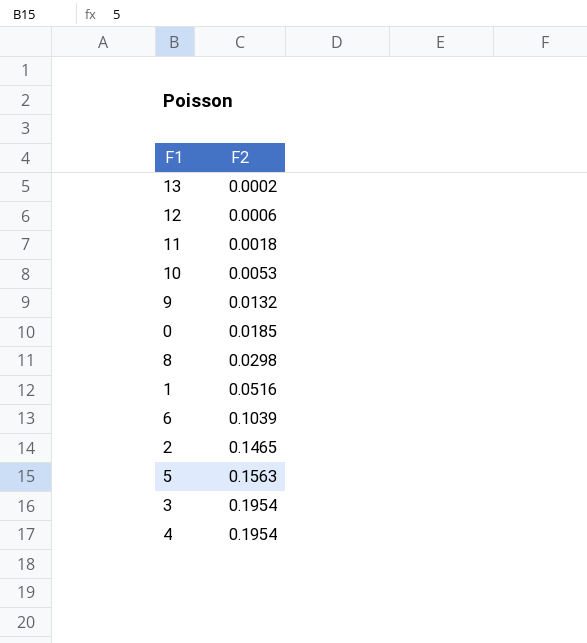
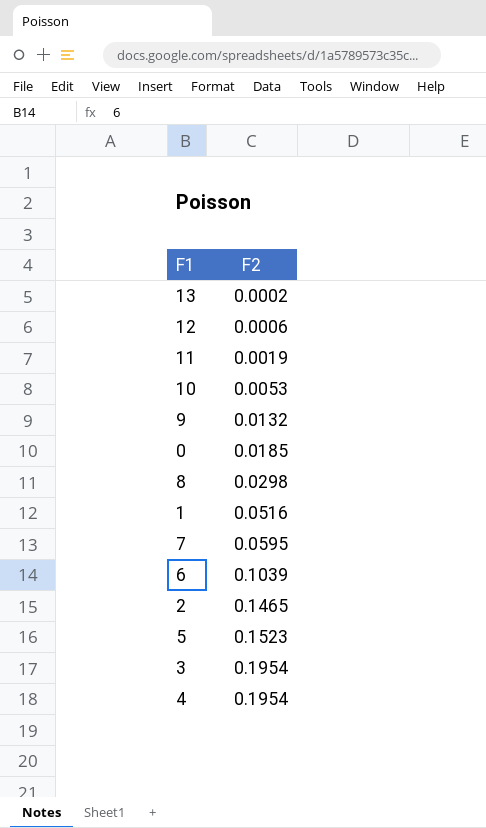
11 | F2: 0.0018 -> 0.0019
row 7: none -> 0.0595
5 | F2: 0.1563 -> 0.1523

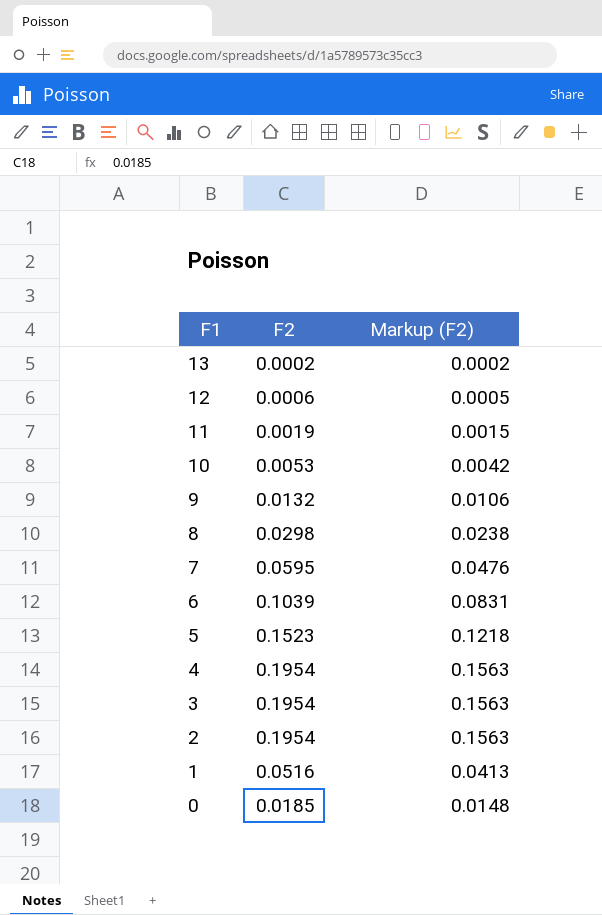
row order: F2 ascending -> F1 descending
column Markup (F2) | formula: none -> [F2] * 0.8
2 | F2: 0.1465 -> 0.1954

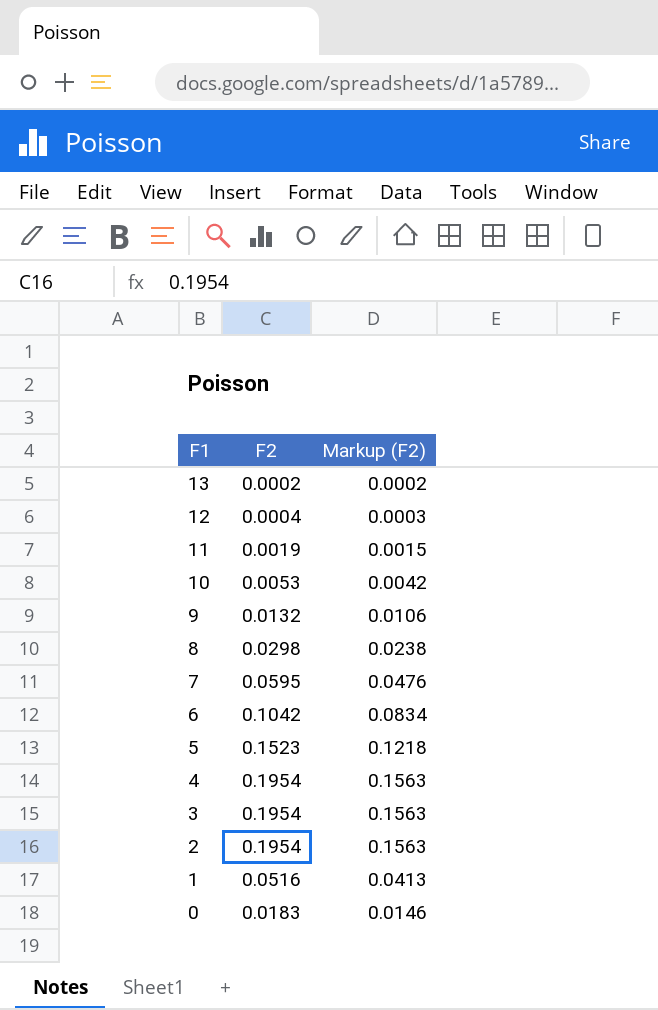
12 | F2: 0.0006 -> 0.0004
12 | Markup (F2): 0.0005 -> 0.0003
6 | F2: 0.1039 -> 0.1042
6 | Markup (F2): 0.0831 -> 0.0834
0 | F2: 0.0185 -> 0.0183
0 | Markup (F2): 0.0148 -> 0.0146

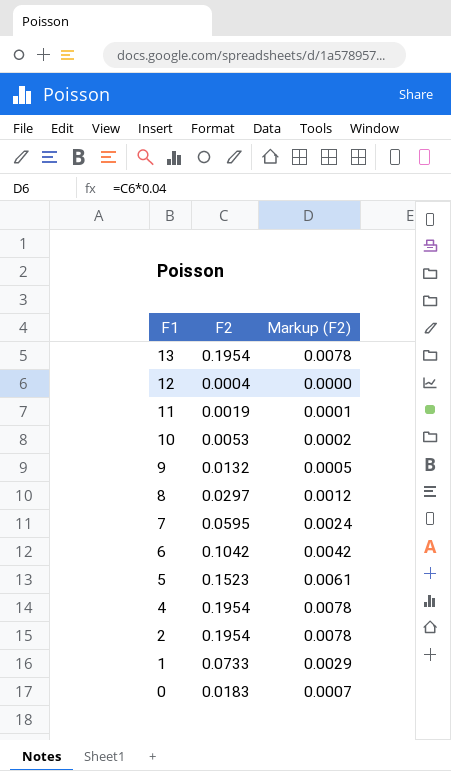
column Markup (F2) | formula: [F2] * 0.8 -> [F2] * 0.04
row 3: 0.1954 | 0.1563 -> none
13 | F2: 0.0002 -> 0.1954
8 | F2: 0.0298 -> 0.0297
1 | F2: 0.0516 -> 0.0733

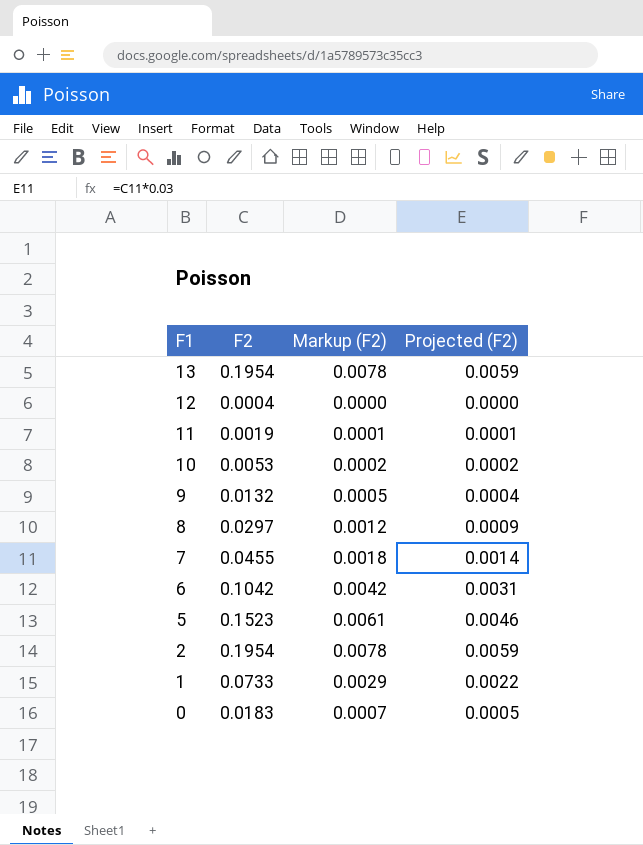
column Projected (F2) | formula: none -> [F2] * 0.03
row 4: 0.1954 | 0.0078 -> none
7 | F2: 0.0595 -> 0.0455
7 | Markup (F2): 0.0024 -> 0.0018

